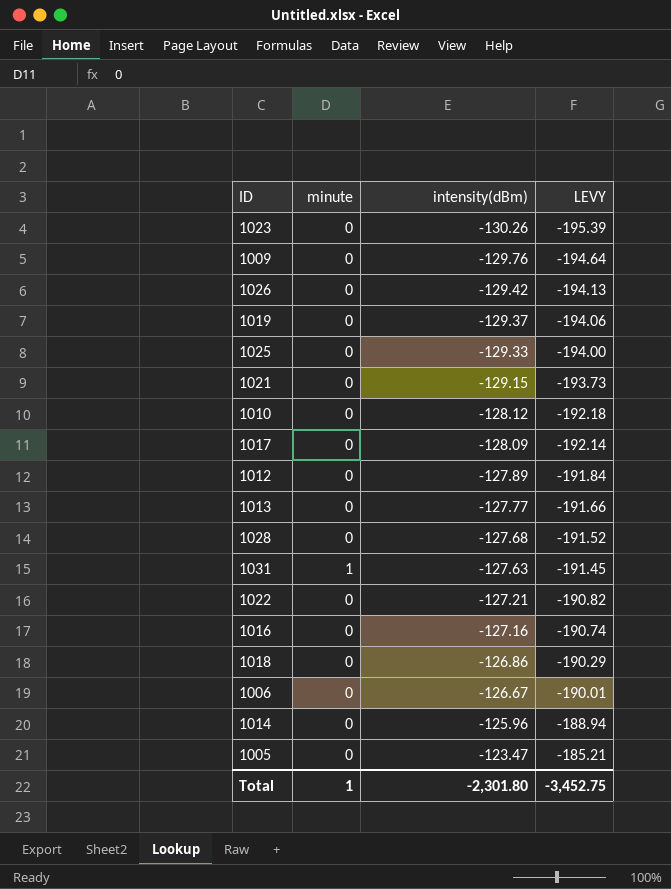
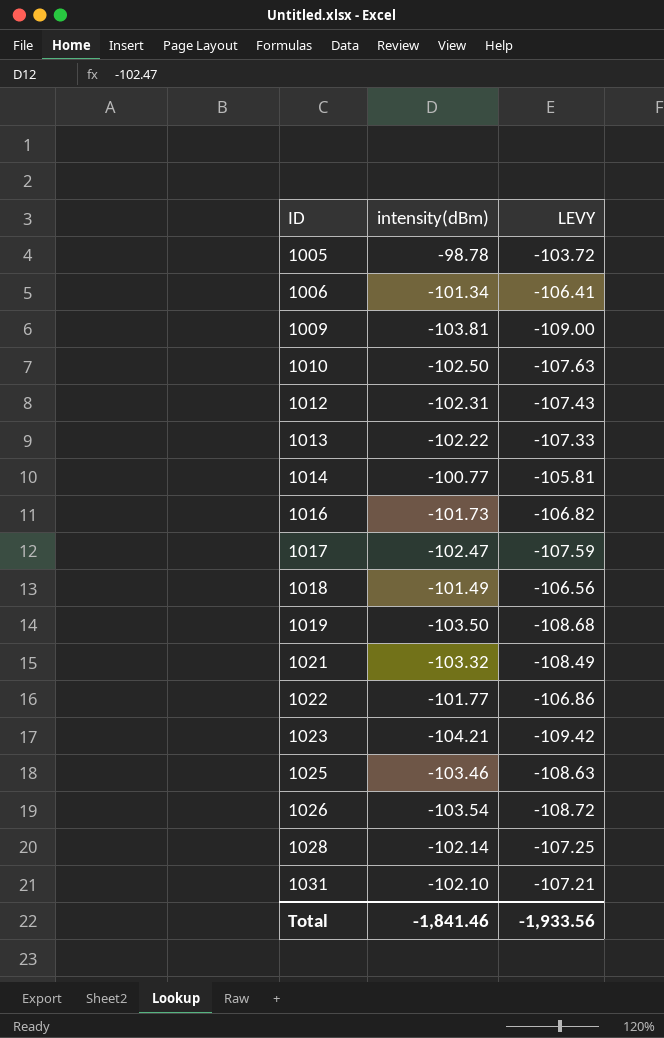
row order: intensity(dBm) ascending -> ID ascending
column minute | position: 2 -> none
column LEVY | formula: [intensity(dBm)] * 1.5 -> [intensity(dBm)] * 1.05
1005 | intensity(dBm): -123.47 -> -98.78
1006 | intensity(dBm): -126.67 -> -101.34
1009 | intensity(dBm): -129.76 -> -103.81
1010 | intensity(dBm): -128.12 -> -102.50
1012 | intensity(dBm): -127.89 -> -102.31
1013 | intensity(dBm): -127.77 -> -102.22
1014 | intensity(dBm): -125.96 -> -100.77
1016 | intensity(dBm): -127.16 -> -101.73
1017 | intensity(dBm): -128.09 -> -102.47
1018 | intensity(dBm): -126.86 -> -101.49
1019 | intensity(dBm): -129.37 -> -103.50
1021 | intensity(dBm): -129.15 -> -103.32
1022 | intensity(dBm): -127.21 -> -101.77
1023 | intensity(dBm): -130.26 -> -104.21
1025 | intensity(dBm): -129.33 -> -103.46
1026 | intensity(dBm): -129.42 -> -103.54
1028 | intensity(dBm): -127.68 -> -102.14
1031 | intensity(dBm): -127.63 -> -102.10
Total | intensity(dBm): -2,301.80 -> -1,841.46
Total | LEVY: -3,452.75 -> -1,933.56

